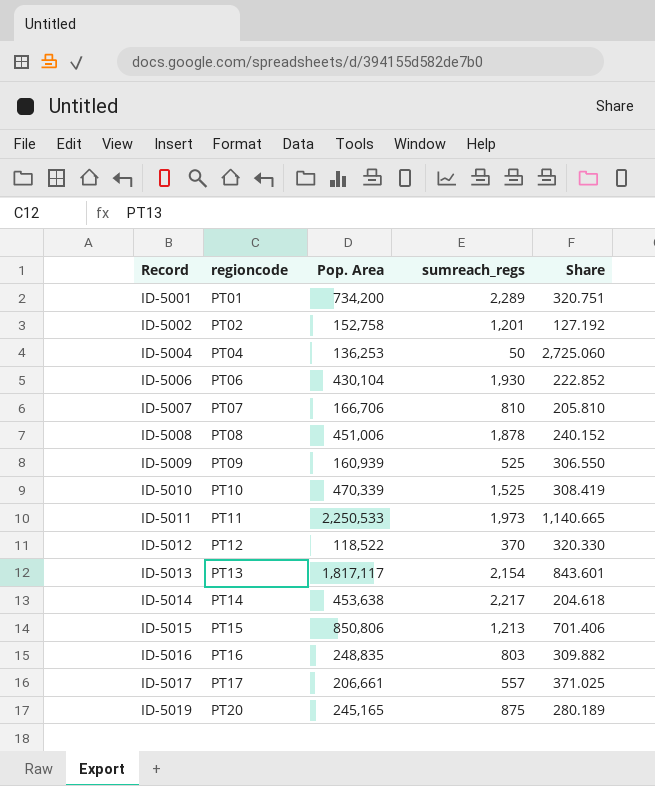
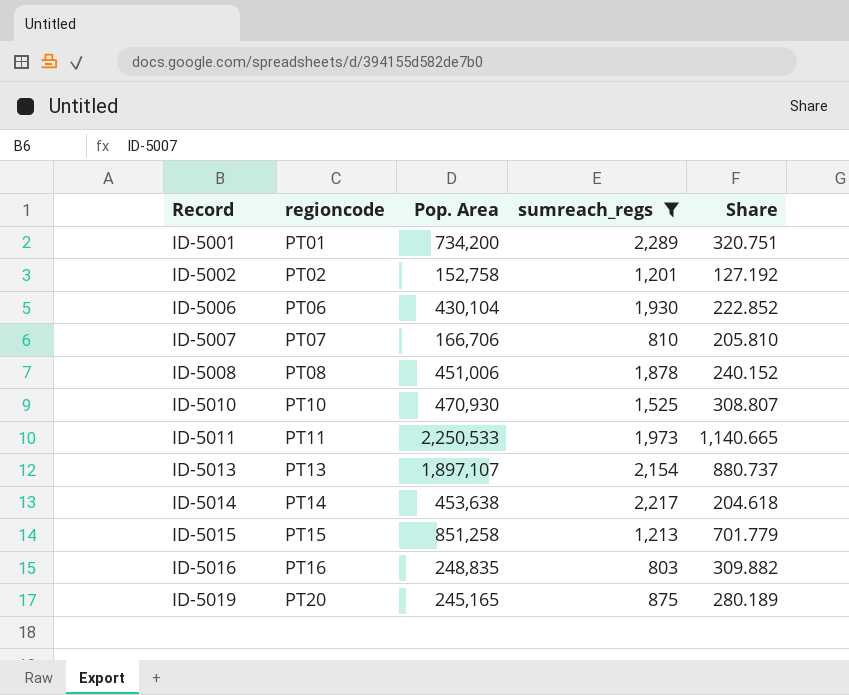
filter: none -> sumreach_regs >= 803
ID-5010 | Pop. Area: 470,339 -> 470,930
ID-5010 | Share: 308.419 -> 308.807
ID-5013 | Pop. Area: 1,817,117 -> 1,897,107
ID-5013 | Share: 843.601 -> 880.737
ID-5015 | Pop. Area: 850,806 -> 851,258
ID-5015 | Share: 701.406 -> 701.779

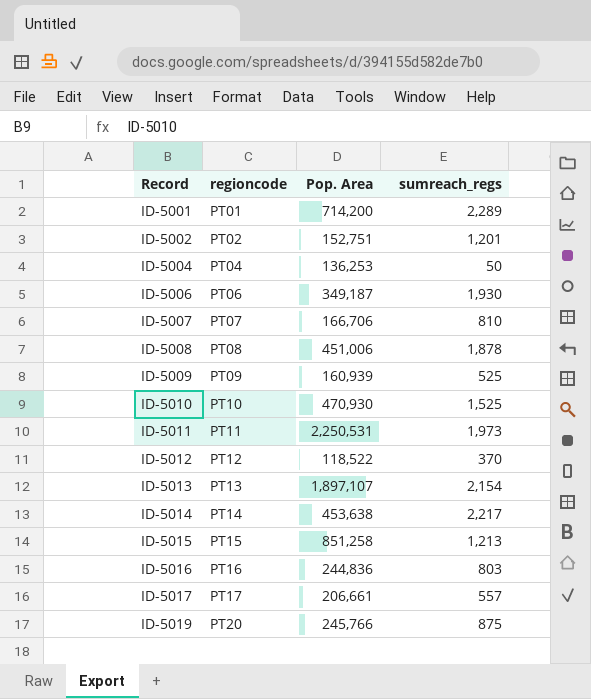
filter: sumreach_regs >= 803 -> none
column Share | formula: [Pop. Area] / [sumreach_regs] -> none
ID-5001 | Pop. Area: 734,200 -> 714,200
ID-5002 | Pop. Area: 152,758 -> 152,751
ID-5006 | Pop. Area: 430,104 -> 349,187
ID-5011 | Pop. Area: 2,250,533 -> 2,250,531
ID-5016 | Pop. Area: 248,835 -> 244,836
ID-5019 | Pop. Area: 245,165 -> 245,766

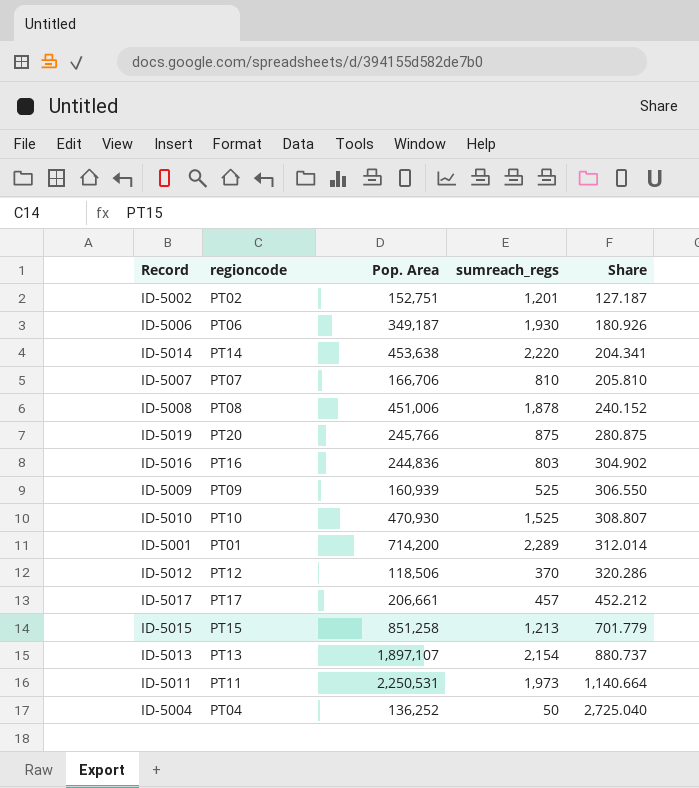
row order: Record ascending -> Share ascending
column Share | formula: none -> [Pop. Area] / [sumreach_regs]
ID-5014 | sumreach_regs: 2,217 -> 2,220
ID-5012 | Pop. Area: 118,522 -> 118,506
ID-5017 | sumreach_regs: 557 -> 457
ID-5004 | Pop. Area: 136,253 -> 136,252

